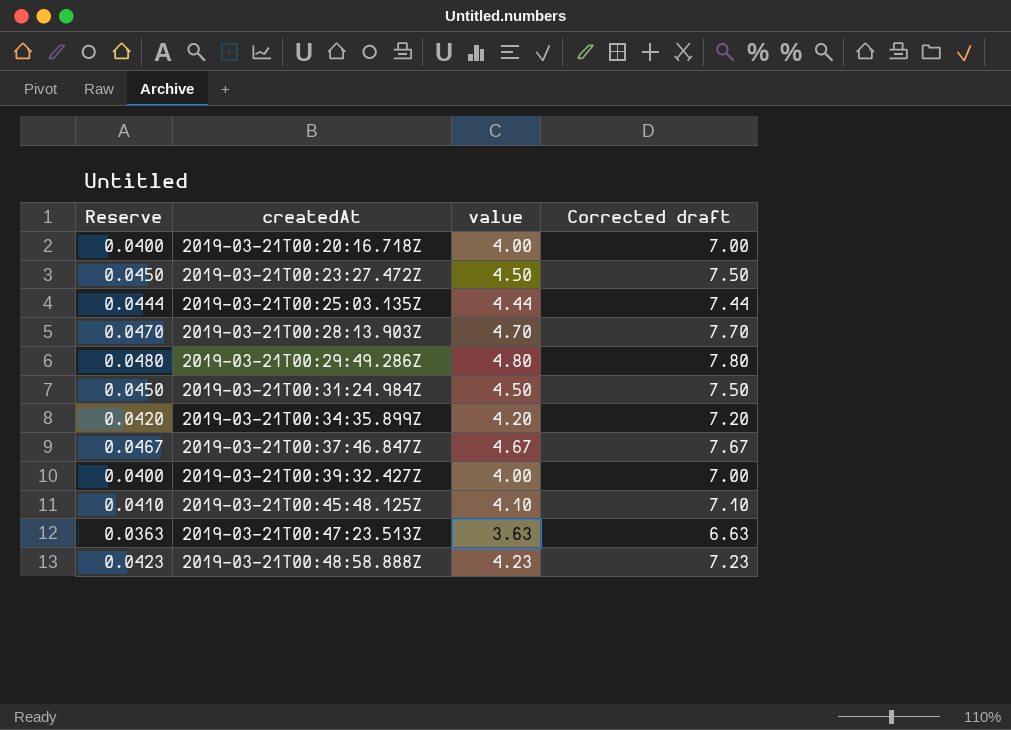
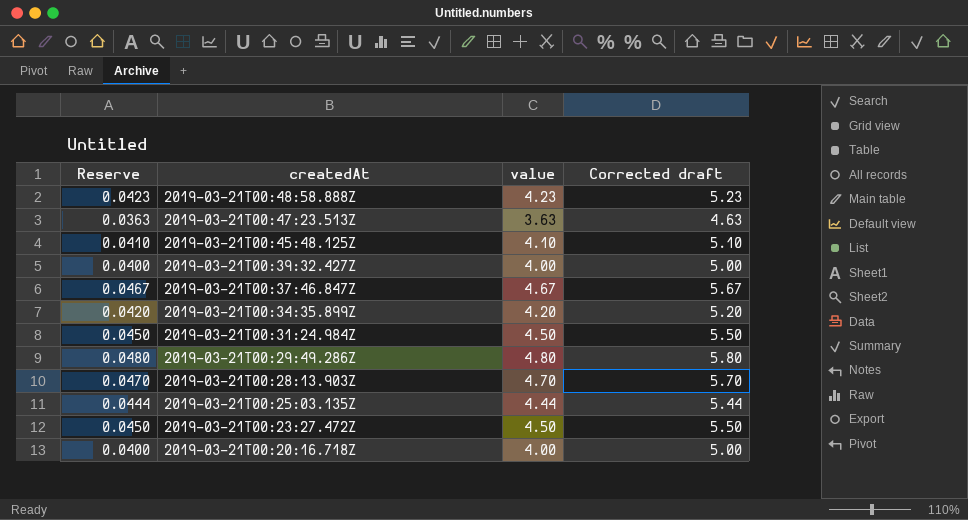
row order: createdAt ascending -> createdAt descending
column Corrected draft | formula: [value] + 3 -> [value] + 1

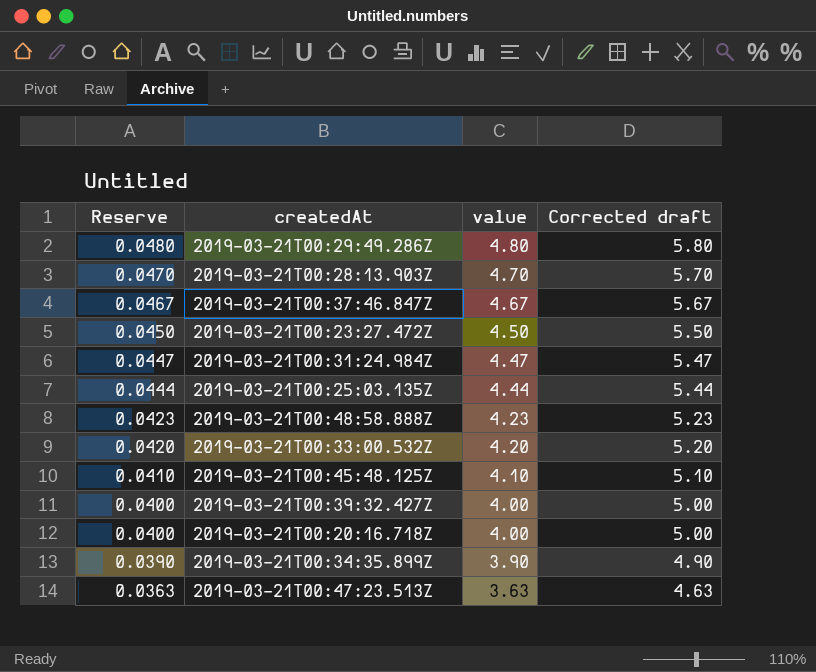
row order: createdAt descending -> Reserve descending
2019-03-21T00:31:24.984Z | Reserve: 0.0450 -> 0.0447
2019-03-21T00:31:24.984Z | value: 4.50 -> 4.47
2019-03-21T00:31:24.984Z | Corrected draft: 5.50 -> 5.47
row 2019-03-21T00:33:00.532Z: none -> 0.0420 | 4.20 | 5.20
2019-03-21T00:34:35.899Z | Reserve: 0.0420 -> 0.0390
2019-03-21T00:34:35.899Z | value: 4.20 -> 3.90
2019-03-21T00:34:35.899Z | Corrected draft: 5.20 -> 4.90

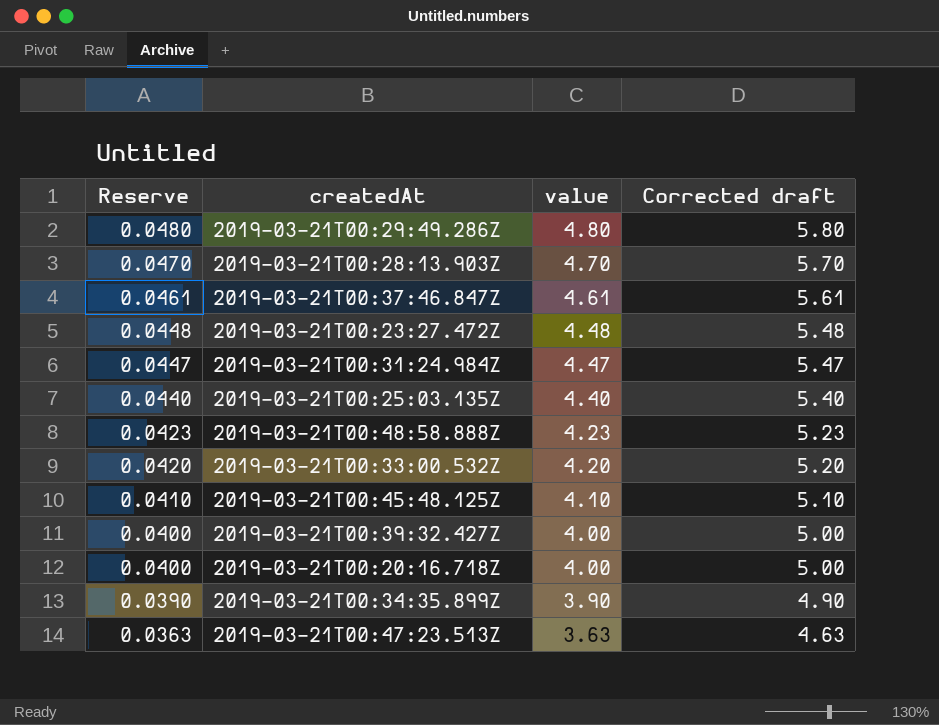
2019-03-21T00:37:46.847Z | Reserve: 0.0467 -> 0.0461
2019-03-21T00:37:46.847Z | value: 4.67 -> 4.61
2019-03-21T00:37:46.847Z | Corrected draft: 5.67 -> 5.61
2019-03-21T00:23:27.472Z | Reserve: 0.0450 -> 0.0448
2019-03-21T00:23:27.472Z | value: 4.50 -> 4.48
2019-03-21T00:23:27.472Z | Corrected draft: 5.50 -> 5.48
2019-03-21T00:25:03.135Z | Reserve: 0.0444 -> 0.0440
2019-03-21T00:25:03.135Z | value: 4.44 -> 4.40
2019-03-21T00:25:03.135Z | Corrected draft: 5.44 -> 5.40

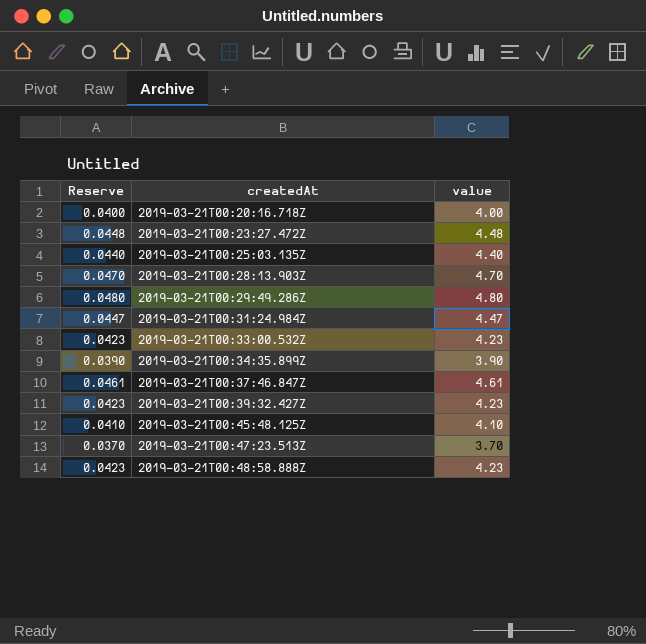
row order: Reserve descending -> createdAt ascending
column Corrected draft | formula: [value] + 1 -> none
2019-03-21T00:33:00.532Z | Reserve: 0.0420 -> 0.0423
2019-03-21T00:33:00.532Z | value: 4.20 -> 4.23
2019-03-21T00:39:32.427Z | Reserve: 0.0400 -> 0.0423
2019-03-21T00:39:32.427Z | value: 4.00 -> 4.23
2019-03-21T00:47:23.513Z | Reserve: 0.0363 -> 0.0370
2019-03-21T00:47:23.513Z | value: 3.63 -> 3.70

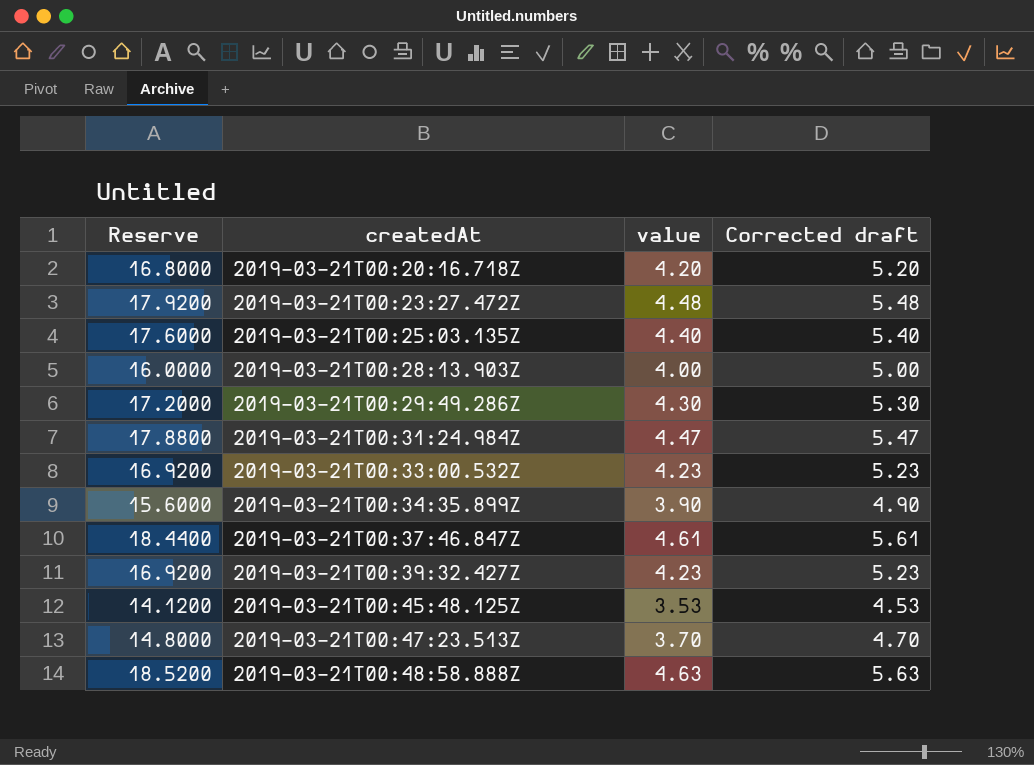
column Reserve | formula: [value] * 0.01 -> [value] * 4
column Corrected draft | formula: none -> [value] + 1
2019-03-21T00:20:16.718Z | value: 4.00 -> 4.20
2019-03-21T00:28:13.903Z | value: 4.70 -> 4.00
2019-03-21T00:29:49.286Z | value: 4.80 -> 4.30
2019-03-21T00:45:48.125Z | value: 4.10 -> 3.53
2019-03-21T00:48:58.888Z | value: 4.23 -> 4.63

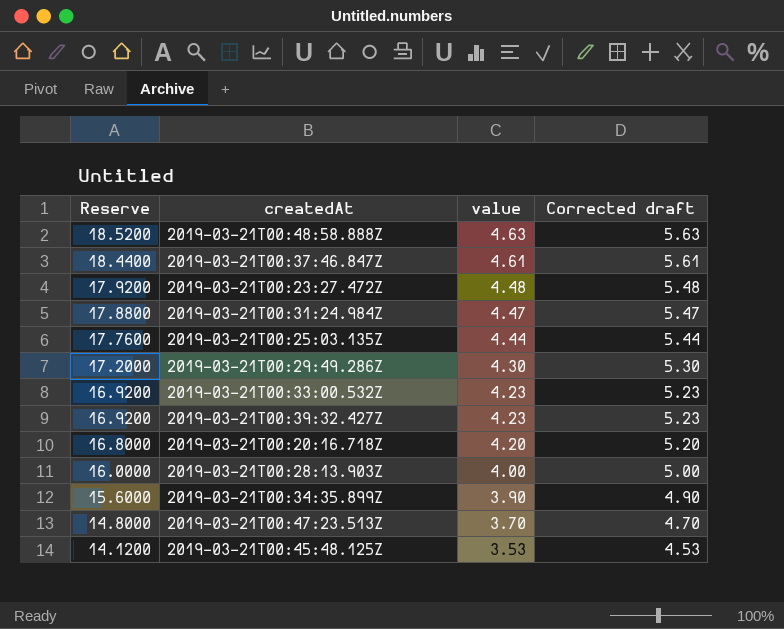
row order: createdAt ascending -> Reserve descending
2019-03-21T00:25:03.135Z | Reserve: 17.6000 -> 17.7600
2019-03-21T00:25:03.135Z | value: 4.40 -> 4.44
2019-03-21T00:25:03.135Z | Corrected draft: 5.40 -> 5.44

